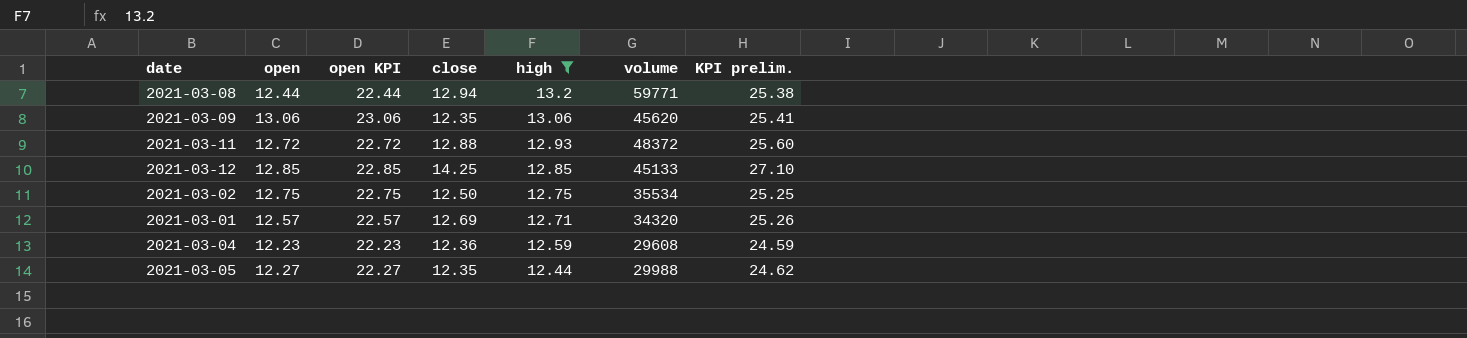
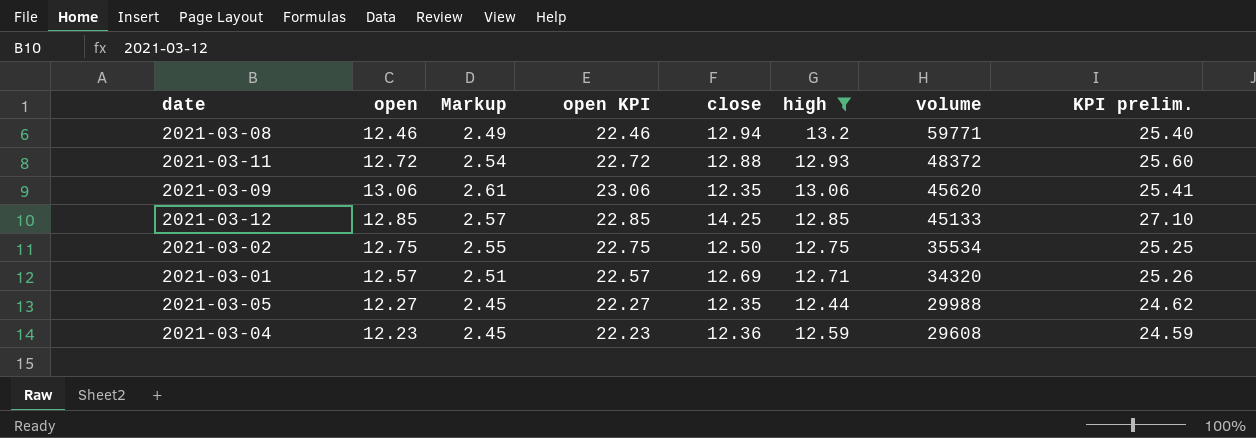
row order: high descending -> volume descending
column Markup | formula: none -> [open] * 0.2
2021-03-08 | open: 12.44 -> 12.46
2021-03-08 | open KPI: 22.44 -> 22.46
2021-03-08 | KPI prelim.: 25.38 -> 25.40

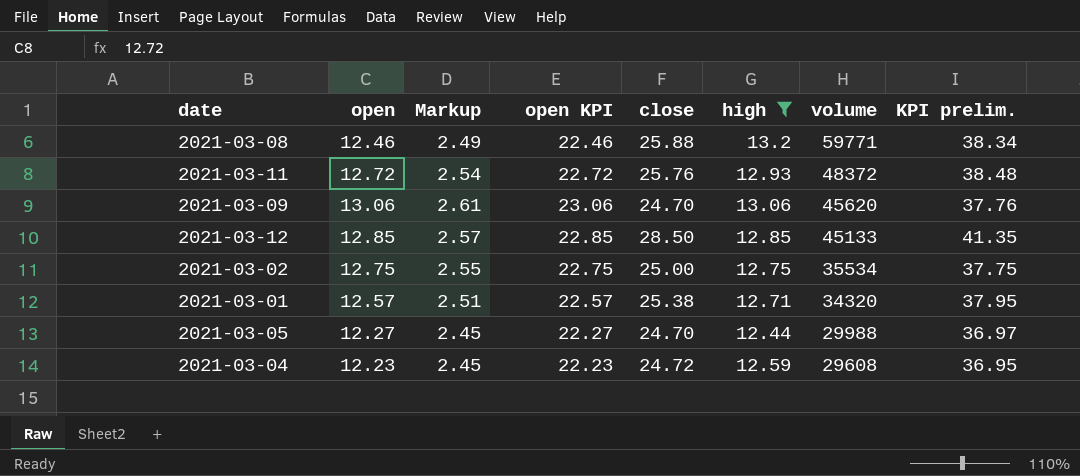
2021-03-08 | close: 12.94 -> 25.88
2021-03-08 | KPI prelim.: 25.40 -> 38.34
2021-03-11 | close: 12.88 -> 25.76
2021-03-11 | KPI prelim.: 25.60 -> 38.48
2021-03-09 | close: 12.35 -> 24.70
2021-03-09 | KPI prelim.: 25.41 -> 37.76
2021-03-12 | close: 14.25 -> 28.50
2021-03-12 | KPI prelim.: 27.10 -> 41.35
2021-03-02 | close: 12.50 -> 25.00
2021-03-02 | KPI prelim.: 25.25 -> 37.75
2021-03-01 | close: 12.69 -> 25.38
2021-03-01 | KPI prelim.: 25.26 -> 37.95
2021-03-05 | close: 12.35 -> 24.70
2021-03-05 | KPI prelim.: 24.62 -> 36.97
2021-03-04 | close: 12.36 -> 24.72
2021-03-04 | KPI prelim.: 24.59 -> 36.95

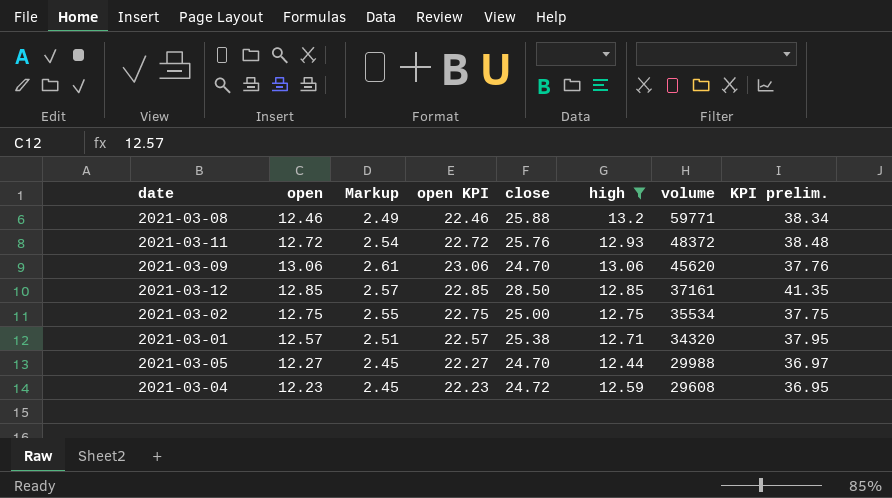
2021-03-12 | volume: 45133 -> 37161

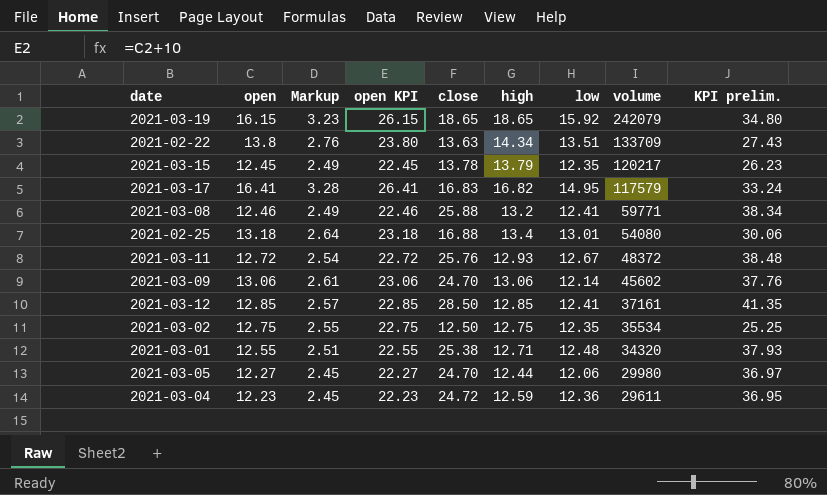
filter: high <= 13.2 -> none
column low | position: none -> 7
2021-03-09 | volume: 45620 -> 45602
2021-03-02 | close: 25.00 -> 12.50
2021-03-02 | KPI prelim.: 37.75 -> 25.25
2021-03-01 | open: 12.57 -> 12.55
2021-03-01 | open KPI: 22.57 -> 22.55
2021-03-01 | KPI prelim.: 37.95 -> 37.93
2021-03-05 | volume: 29988 -> 29980
2021-03-04 | volume: 29608 -> 29611

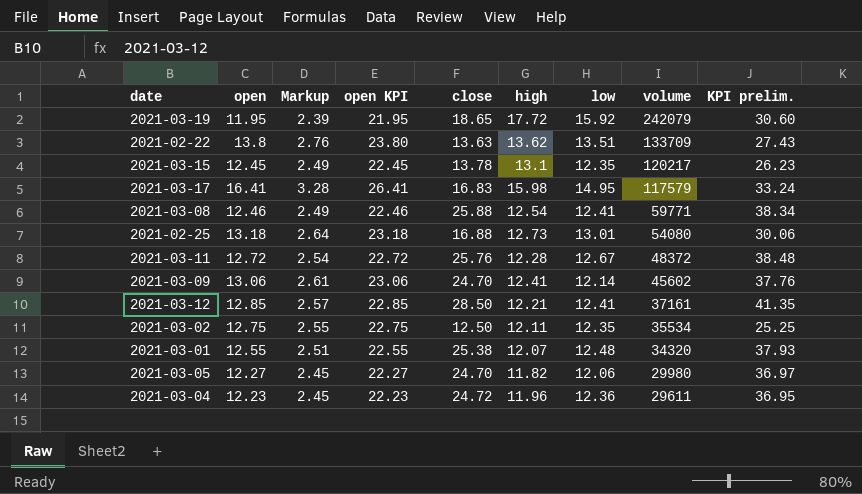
2021-03-19 | open: 16.15 -> 11.95
2021-03-19 | Markup: 3.23 -> 2.39
2021-03-19 | open KPI: 26.15 -> 21.95
2021-03-19 | high: 18.65 -> 17.72
2021-03-19 | KPI prelim.: 34.80 -> 30.60
2021-02-22 | high: 14.34 -> 13.62
2021-03-15 | high: 13.79 -> 13.1
2021-03-17 | high: 16.82 -> 15.98
2021-03-08 | high: 13.2 -> 12.54
2021-02-25 | high: 13.4 -> 12.73
2021-03-11 | high: 12.93 -> 12.28
2021-03-09 | high: 13.06 -> 12.41
2021-03-12 | high: 12.85 -> 12.21
2021-03-02 | high: 12.75 -> 12.11
2021-03-01 | high: 12.71 -> 12.07
2021-03-05 | high: 12.44 -> 11.82
2021-03-04 | high: 12.59 -> 11.96

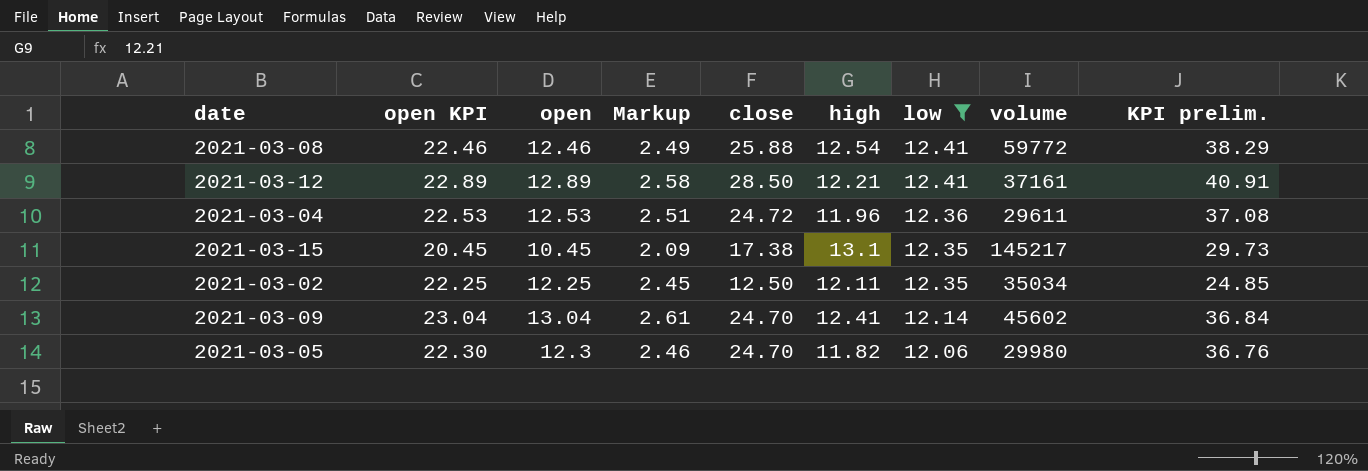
filter: none -> low <= 12.41
row order: volume descending -> low descending
column open KPI | position: 4 -> 2
column KPI prelim. | formula: [open] + [close] -> [close] + [low]
2021-03-08 | volume: 59771 -> 59772
2021-03-12 | open KPI: 22.85 -> 22.89
2021-03-12 | open: 12.85 -> 12.89
2021-03-12 | Markup: 2.57 -> 2.58
2021-03-04 | open KPI: 22.23 -> 22.53
2021-03-04 | open: 12.23 -> 12.53
2021-03-04 | Markup: 2.45 -> 2.51
2021-03-15 | open KPI: 22.45 -> 20.45
2021-03-15 | open: 12.45 -> 10.45
2021-03-15 | Markup: 2.49 -> 2.09
2021-03-15 | close: 13.78 -> 17.38
2021-03-15 | volume: 120217 -> 145217
2021-03-02 | open KPI: 22.75 -> 22.25
2021-03-02 | open: 12.75 -> 12.25
2021-03-02 | Markup: 2.55 -> 2.45
2021-03-02 | volume: 35534 -> 35034
2021-03-09 | open KPI: 23.06 -> 23.04
2021-03-09 | open: 13.06 -> 13.04
2021-03-05 | open KPI: 22.27 -> 22.30
2021-03-05 | open: 12.27 -> 12.3
2021-03-05 | Markup: 2.45 -> 2.46

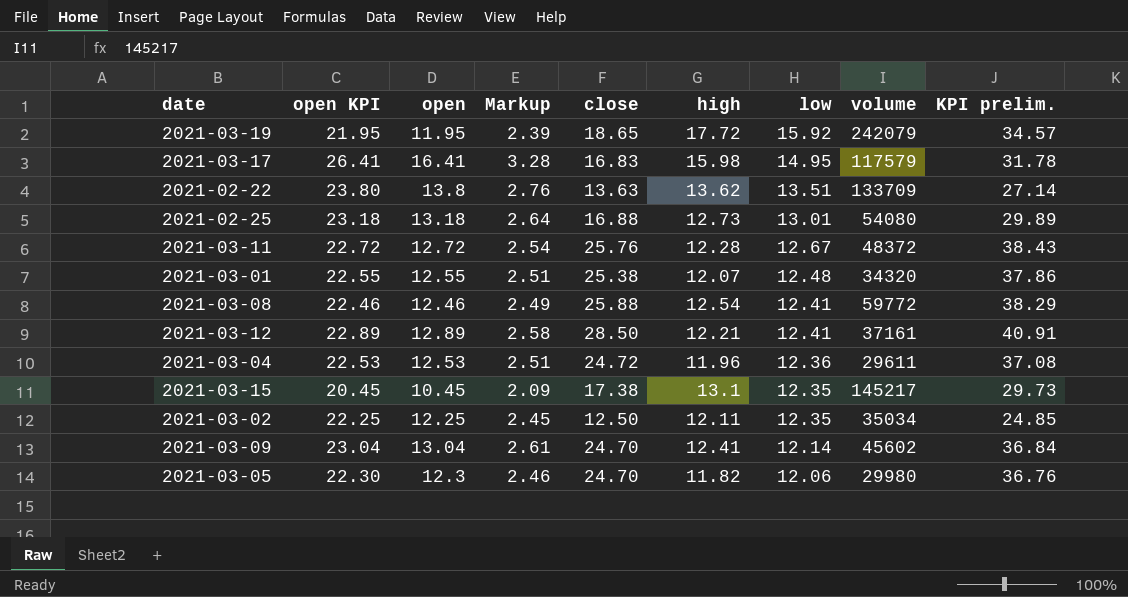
filter: low <= 12.41 -> none

